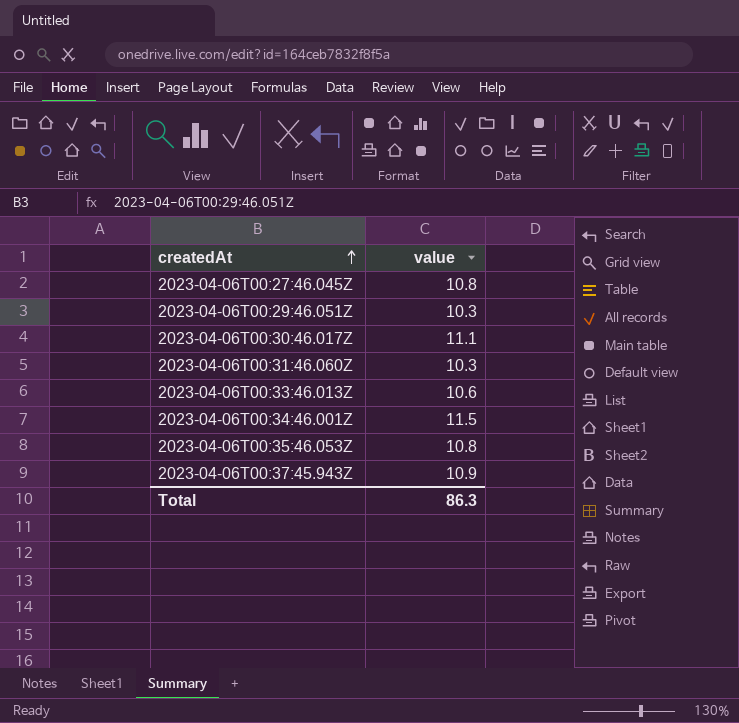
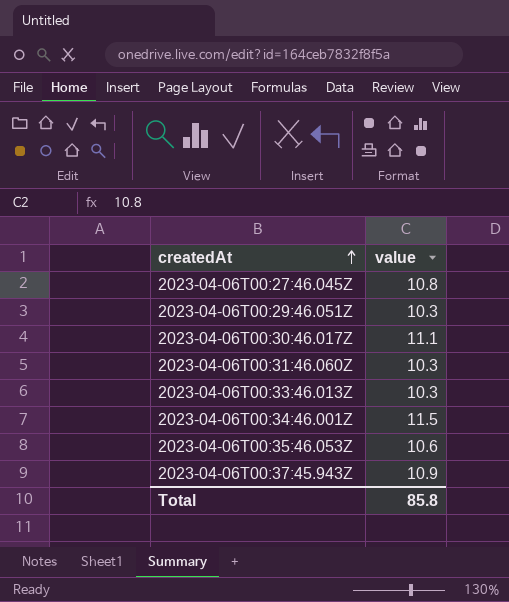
2023-04-06T00:33:46.013Z | value: 10.6 -> 10.3
2023-04-06T00:35:46.053Z | value: 10.8 -> 10.6
Total | value: 86.3 -> 85.8

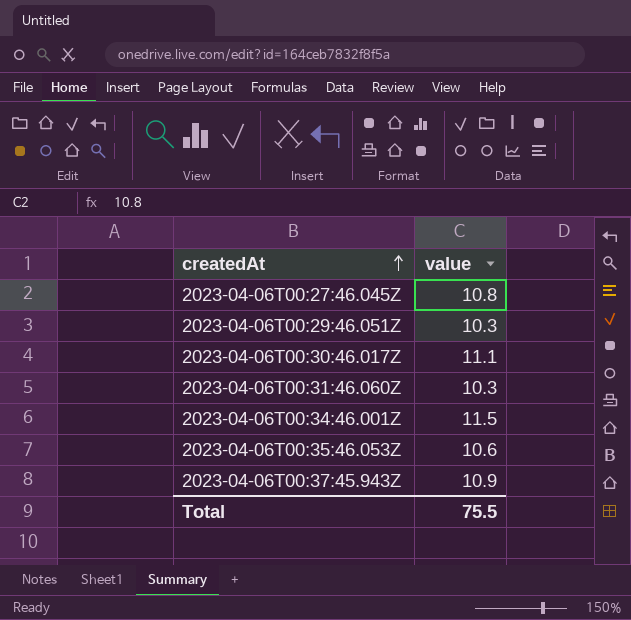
row 2023-04-06T00:33:46.013Z: 10.3 -> none
Total | value: 85.8 -> 75.5

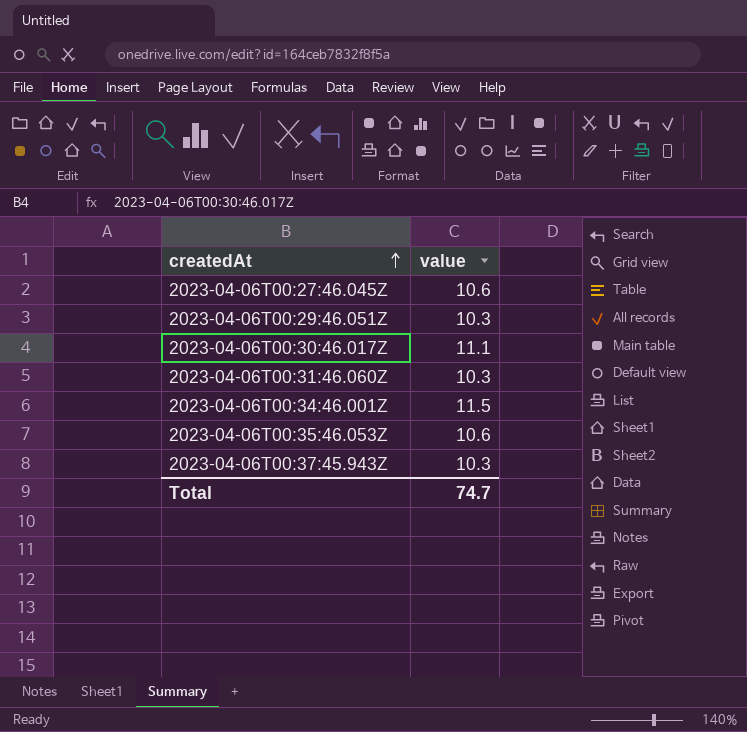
2023-04-06T00:27:46.045Z | value: 10.8 -> 10.6
2023-04-06T00:37:45.943Z | value: 10.9 -> 10.3
Total | value: 75.5 -> 74.7

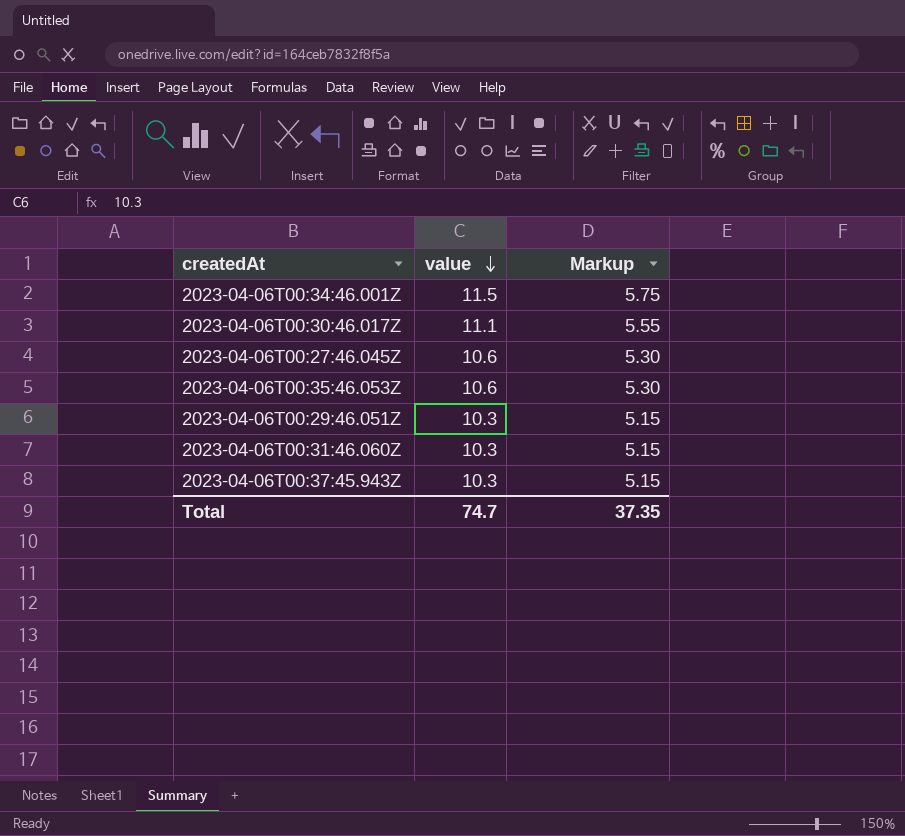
row order: createdAt ascending -> value descending
column Markup | formula: none -> [value] * 0.5

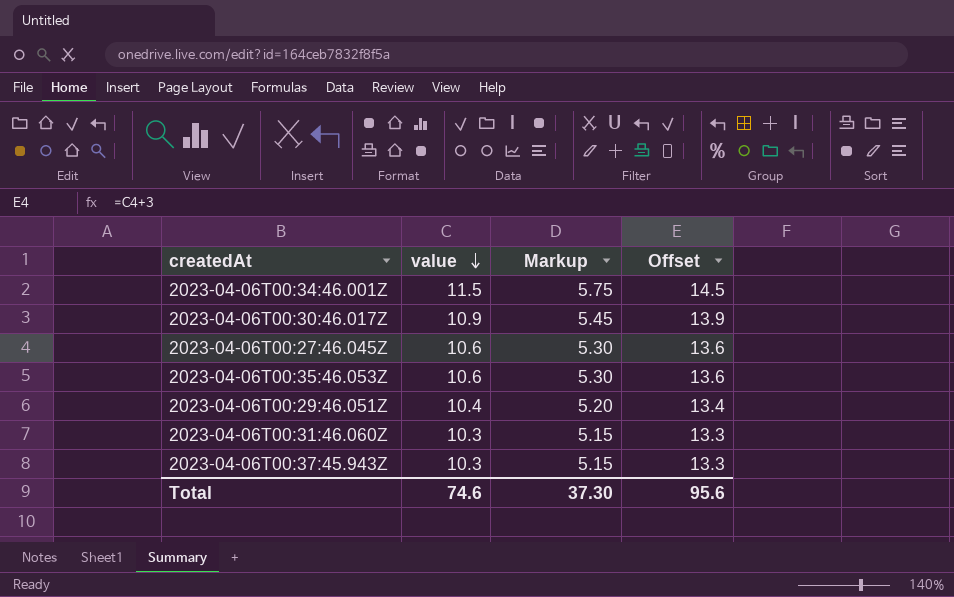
column Offset | formula: none -> [value] + 3
2023-04-06T00:30:46.017Z | value: 11.1 -> 10.9
2023-04-06T00:30:46.017Z | Markup: 5.55 -> 5.45
2023-04-06T00:29:46.051Z | value: 10.3 -> 10.4
2023-04-06T00:29:46.051Z | Markup: 5.15 -> 5.20
Total | value: 74.7 -> 74.6
Total | Markup: 37.35 -> 37.30

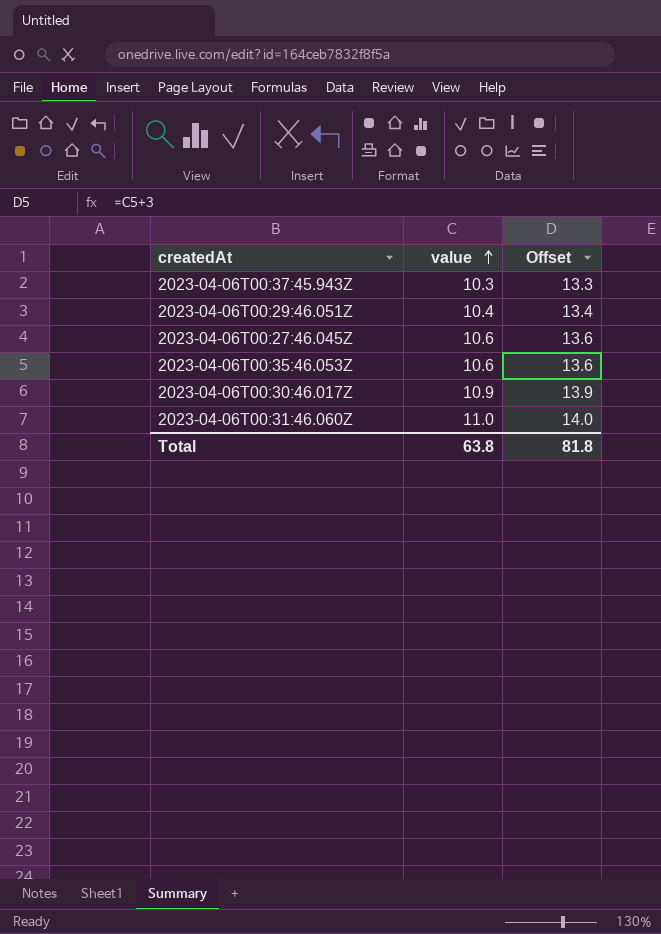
row order: value descending -> value ascending
column Markup | formula: [value] * 0.5 -> none
row 2023-04-06T00:34:46.001Z: 11.5 | 5.75 | 14.5 -> none
2023-04-06T00:31:46.060Z | value: 10.3 -> 11.0
2023-04-06T00:31:46.060Z | Offset: 13.3 -> 14.0
Total | value: 74.6 -> 63.8
Total | Offset: 95.6 -> 81.8

